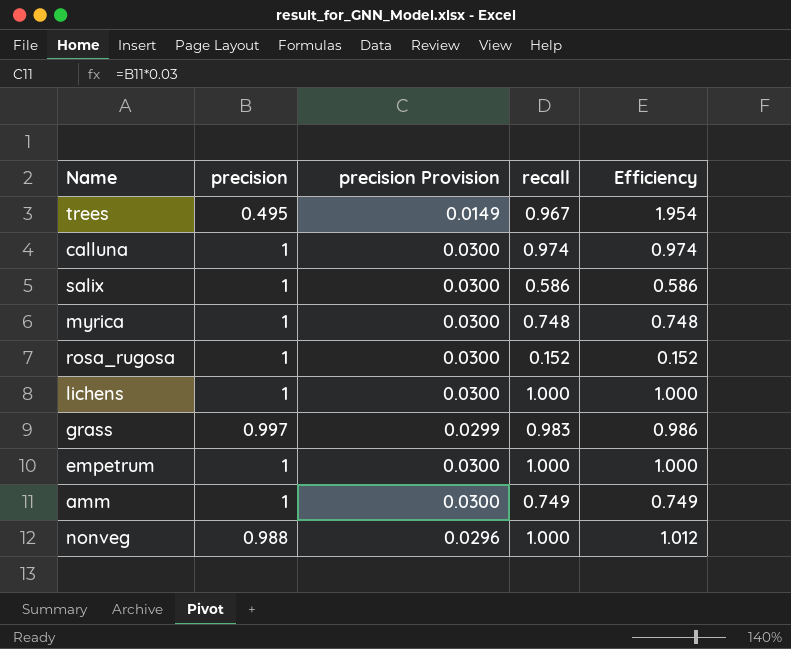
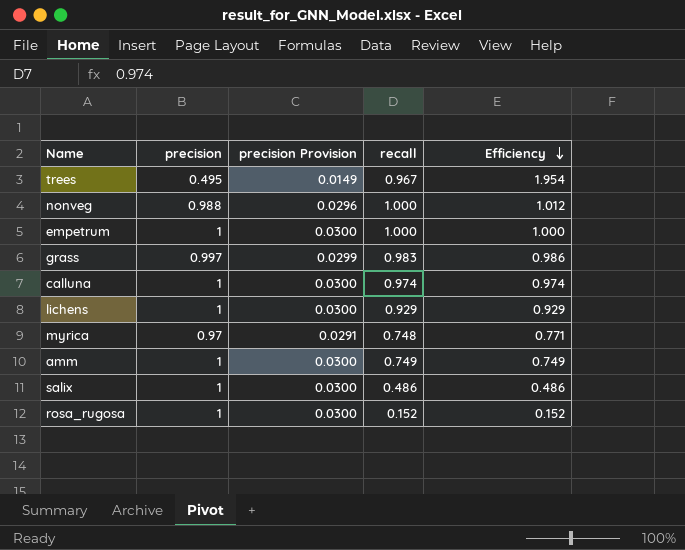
row order: none -> Efficiency descending
lichens | recall: 1.000 -> 0.929
lichens | Efficiency: 1.000 -> 0.929
myrica | precision: 1 -> 0.97
myrica | precision Provision: 0.0300 -> 0.0291
myrica | Efficiency: 0.748 -> 0.771
salix | recall: 0.586 -> 0.486
salix | Efficiency: 0.586 -> 0.486

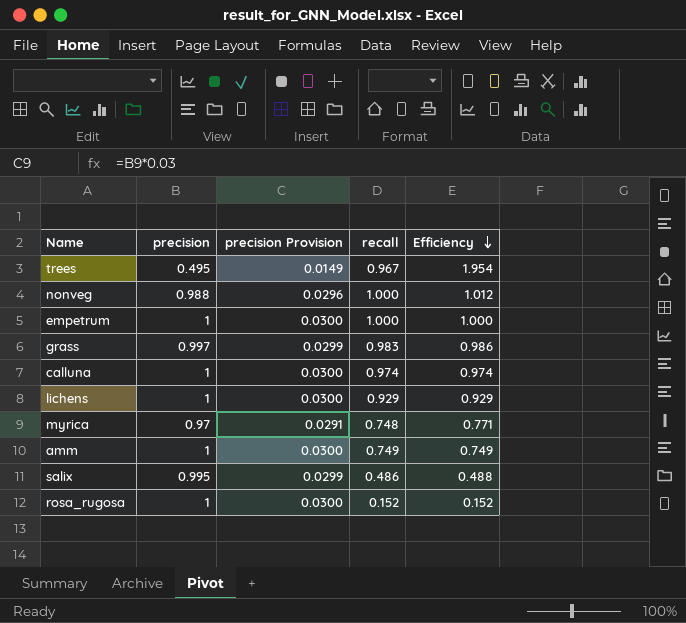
salix | precision: 1 -> 0.995
salix | precision Provision: 0.0300 -> 0.0299
salix | Efficiency: 0.486 -> 0.488

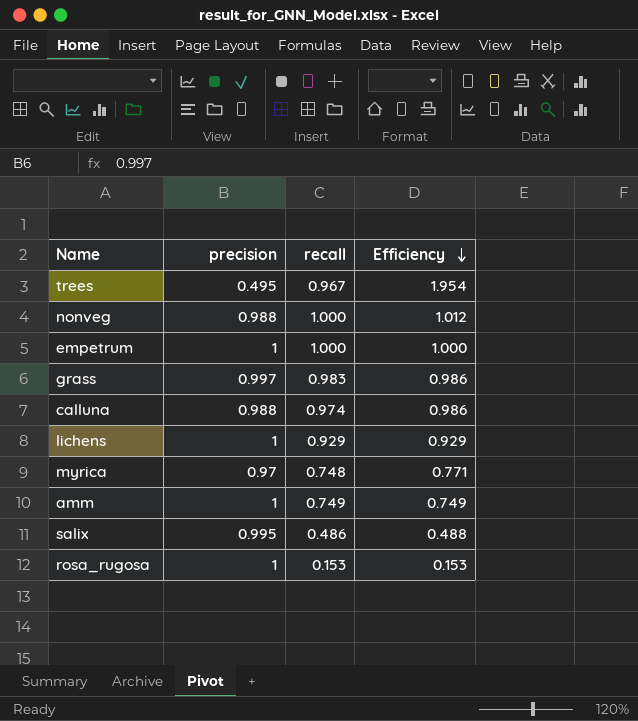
column precision Provision | formula: [precision] * 0.03 -> none
calluna | precision: 1 -> 0.988
calluna | Efficiency: 0.974 -> 0.986
rosa_rugosa | recall: 0.152 -> 0.153
rosa_rugosa | Efficiency: 0.152 -> 0.153

